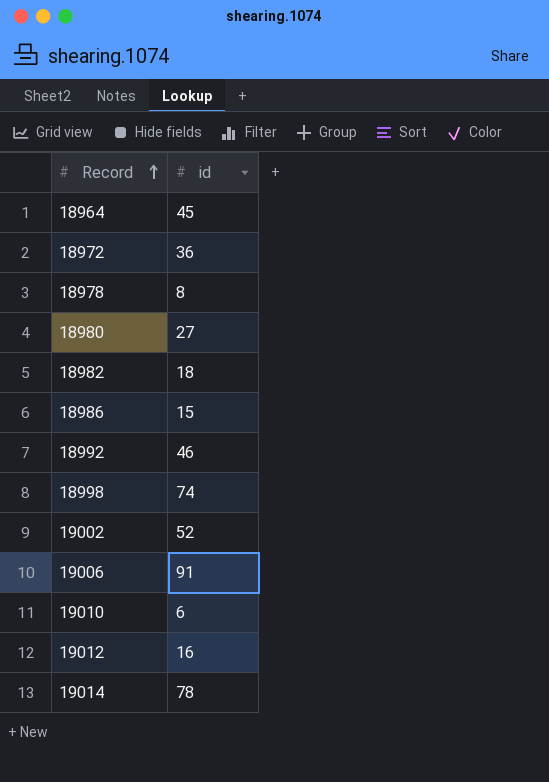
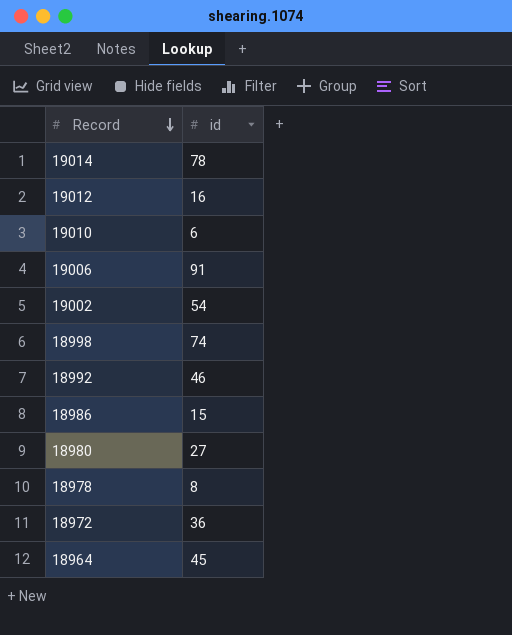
row order: Record ascending -> Record descending
row 18982: 18 -> none
19002 | id: 52 -> 54

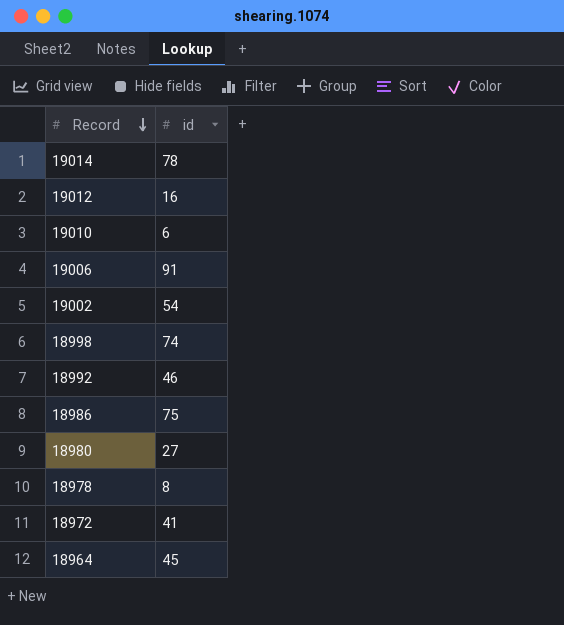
18986 | id: 15 -> 75
18972 | id: 36 -> 41

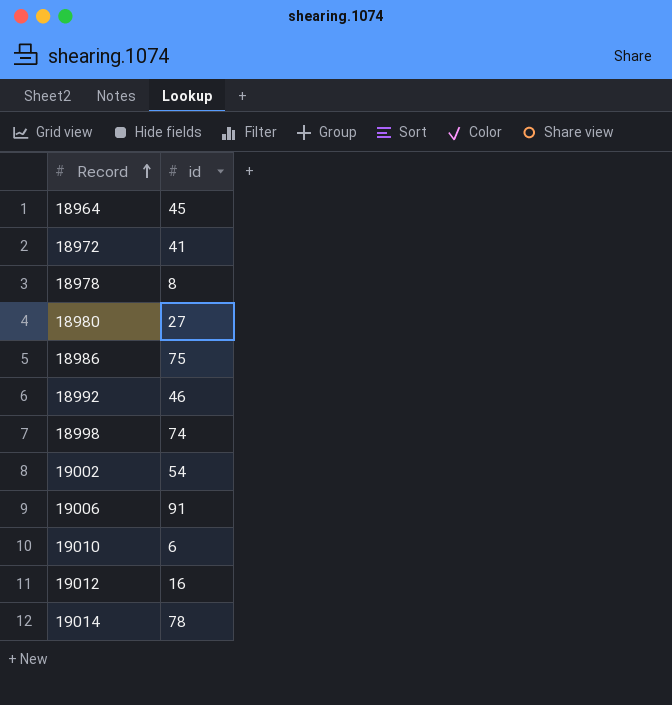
row order: Record descending -> Record ascending

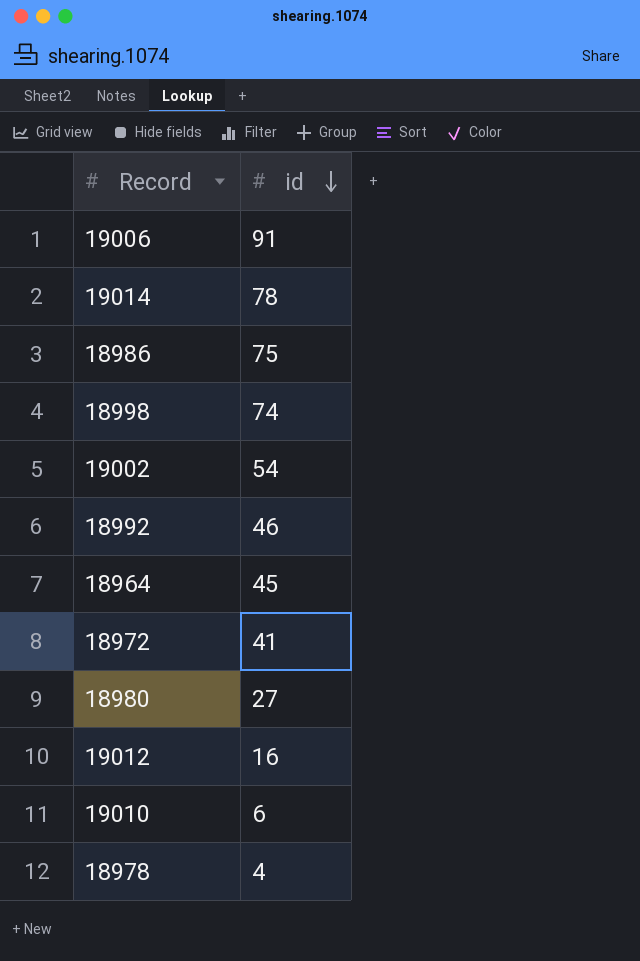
row order: Record ascending -> id descending
18978 | id: 8 -> 4

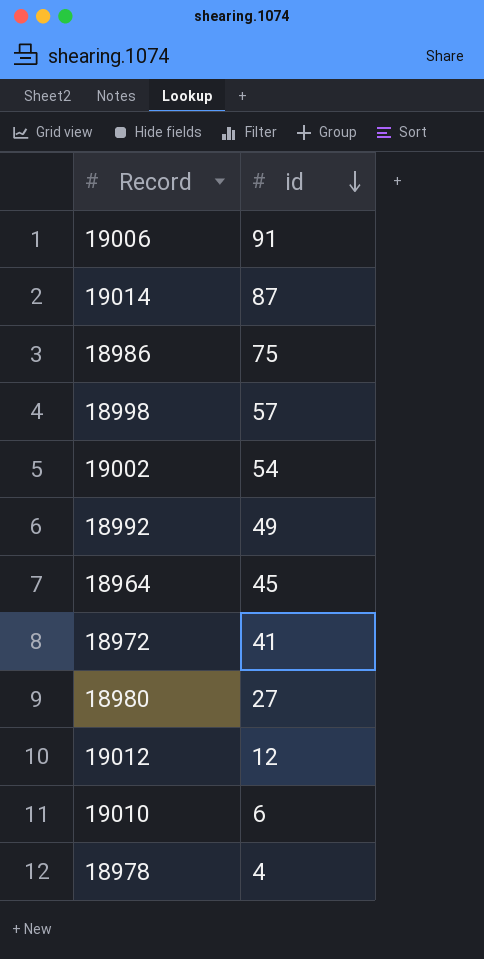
19014 | id: 78 -> 87
18998 | id: 74 -> 57
18992 | id: 46 -> 49
19012 | id: 16 -> 12

